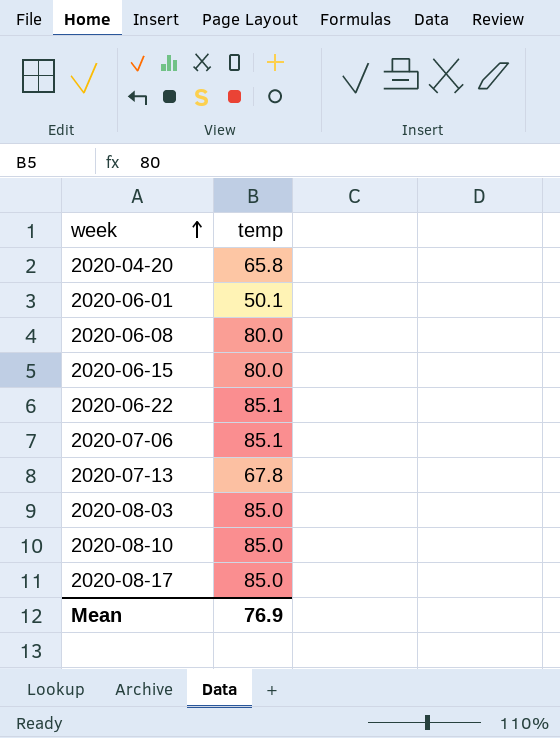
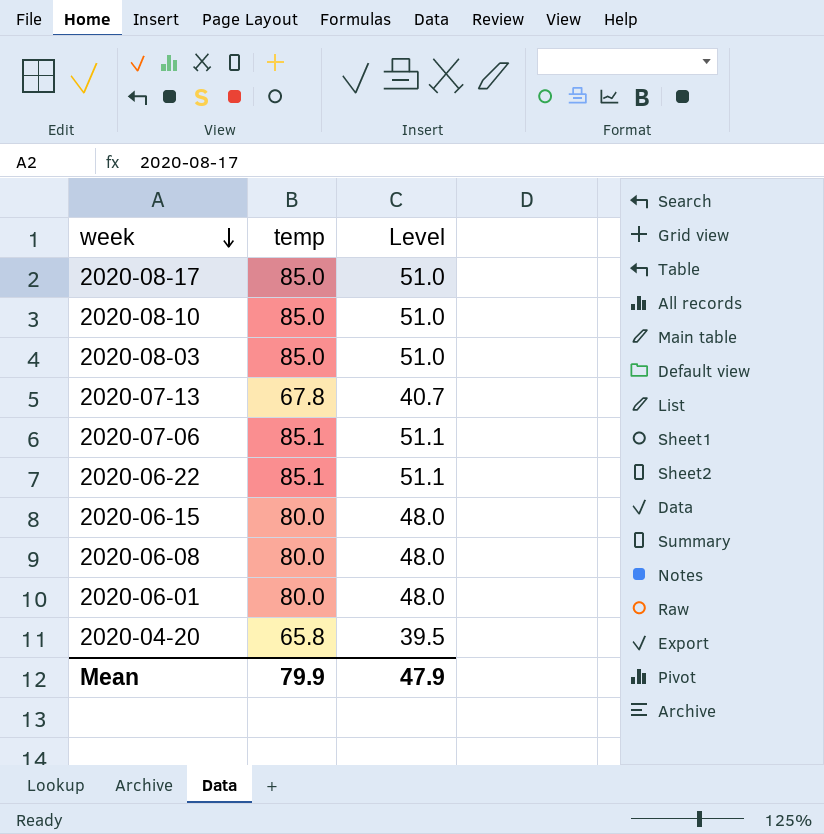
row order: week ascending -> week descending
column Level | formula: none -> [temp] * 0.6
2020-06-01 | temp: 50.1 -> 80.0
Mean | temp: 76.9 -> 79.9

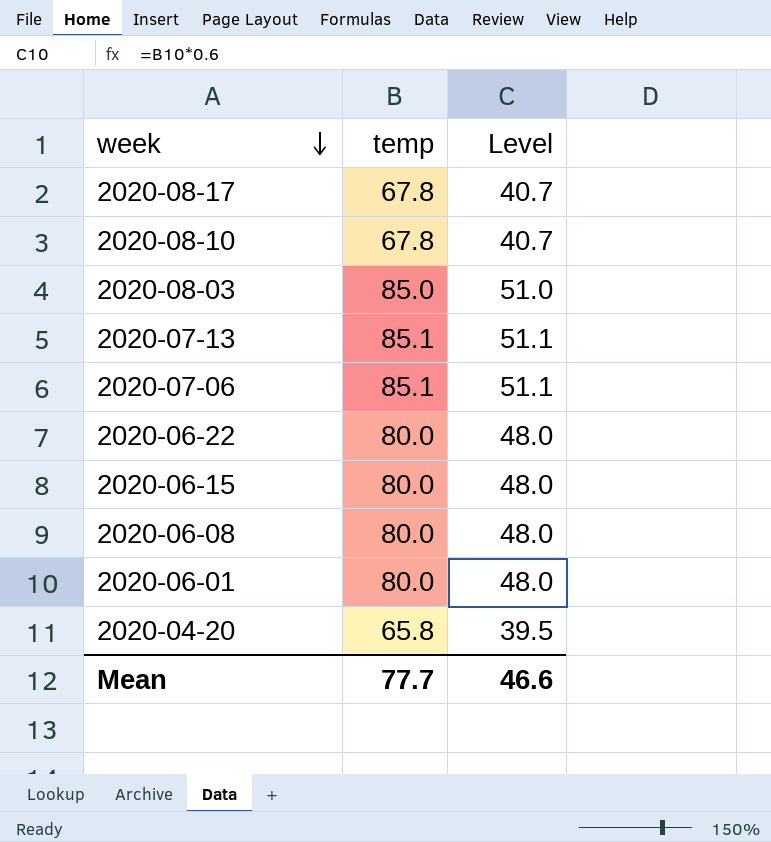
2020-08-17 | temp: 85.0 -> 67.8
2020-08-17 | Level: 51.0 -> 40.7
2020-08-10 | temp: 85.0 -> 67.8
2020-08-10 | Level: 51.0 -> 40.7
2020-07-13 | temp: 67.8 -> 85.1
2020-07-13 | Level: 40.7 -> 51.1
2020-06-22 | temp: 85.1 -> 80.0
2020-06-22 | Level: 51.1 -> 48.0
Mean | temp: 79.9 -> 77.7
Mean | Level: 47.9 -> 46.6

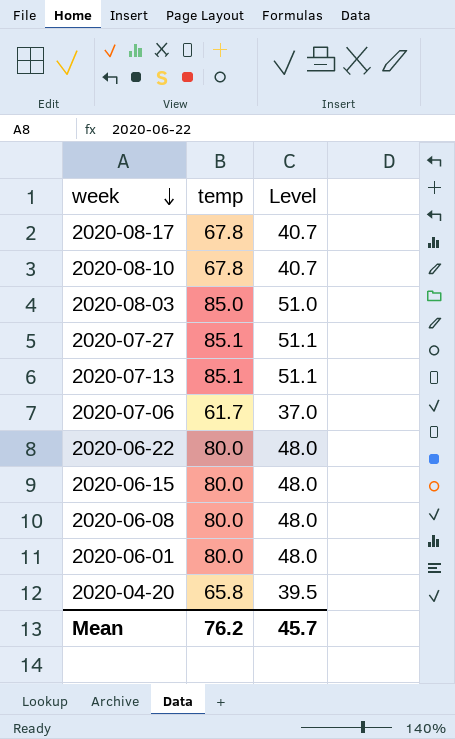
row 2020-07-27: none -> 85.1 | 51.1
2020-07-06 | temp: 85.1 -> 61.7
2020-07-06 | Level: 51.1 -> 37.0
Mean | temp: 77.7 -> 76.2
Mean | Level: 46.6 -> 45.7

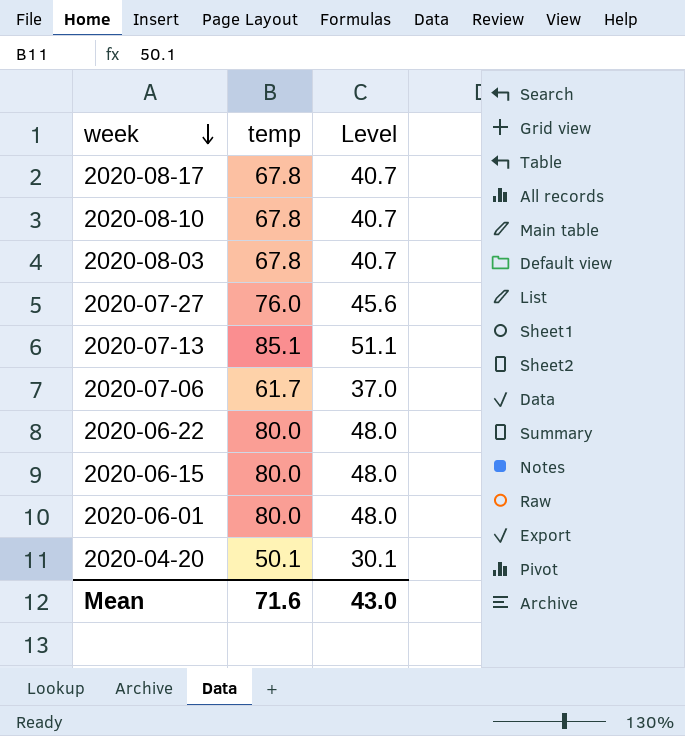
row 2020-06-08: 80.0 | 48.0 -> none
2020-08-03 | temp: 85.0 -> 67.8
2020-08-03 | Level: 51.0 -> 40.7
2020-07-27 | temp: 85.1 -> 76.0
2020-07-27 | Level: 51.1 -> 45.6
2020-04-20 | temp: 65.8 -> 50.1
2020-04-20 | Level: 39.5 -> 30.1
Mean | temp: 76.2 -> 71.6
Mean | Level: 45.7 -> 43.0

